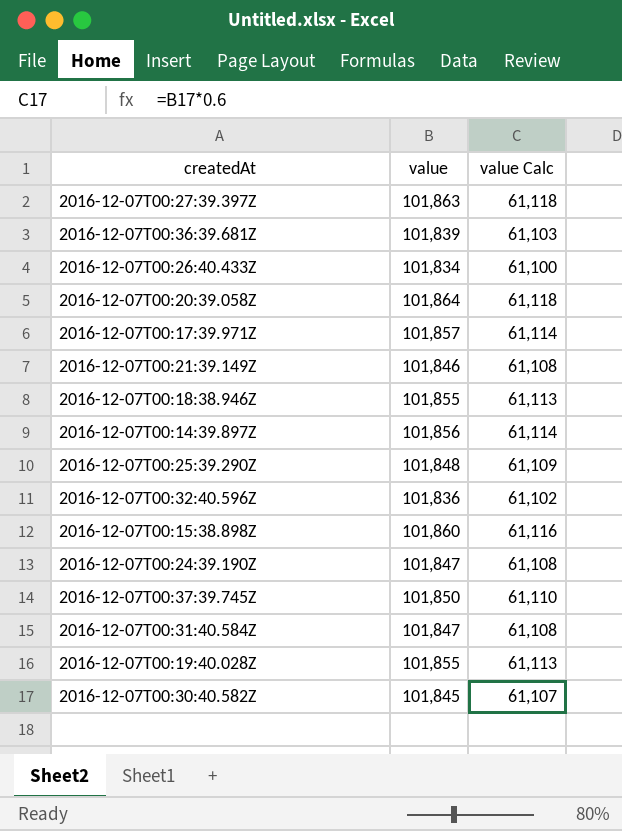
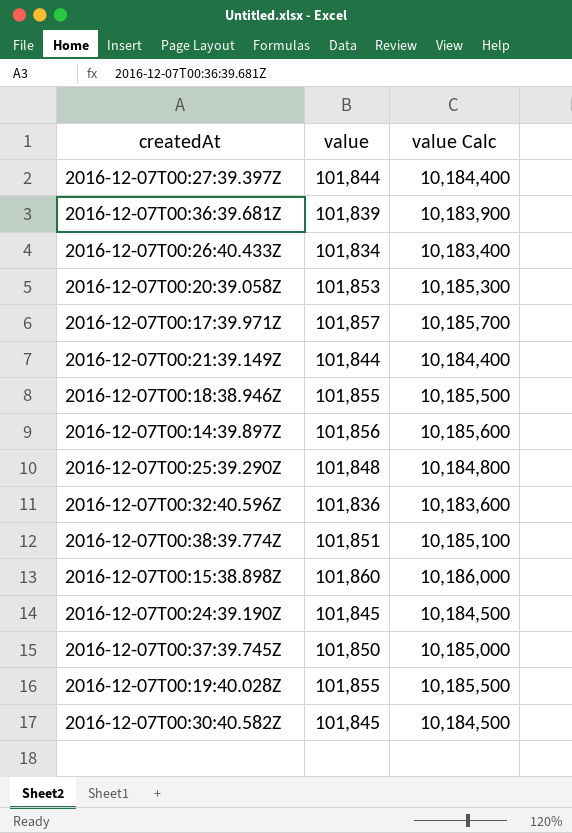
column value Calc | formula: [value] * 0.6 -> [value] * 100
row 2016-12-07T00:31:40.584Z: 101,847 | 61,108 -> none
2016-12-07T00:27:39.397Z | value: 101,863 -> 101,844
2016-12-07T00:20:39.058Z | value: 101,864 -> 101,853
2016-12-07T00:21:39.149Z | value: 101,846 -> 101,844
row 2016-12-07T00:38:39.774Z: none -> 101,851 | 10,185,100
2016-12-07T00:24:39.190Z | value: 101,847 -> 101,845

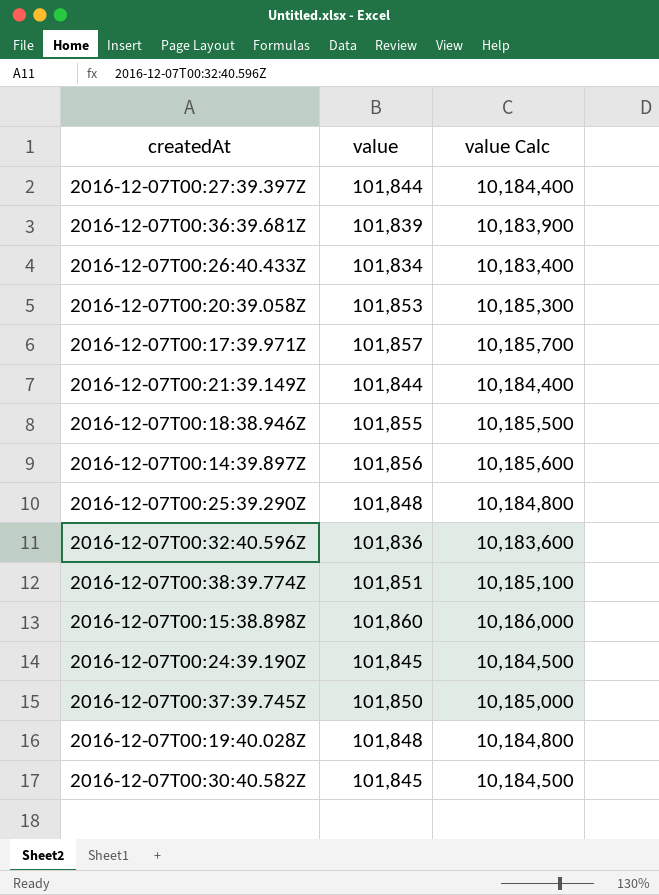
2016-12-07T00:19:40.028Z | value: 101,855 -> 101,848
2016-12-07T00:19:40.028Z | value Calc: 10,185,500 -> 10,184,800

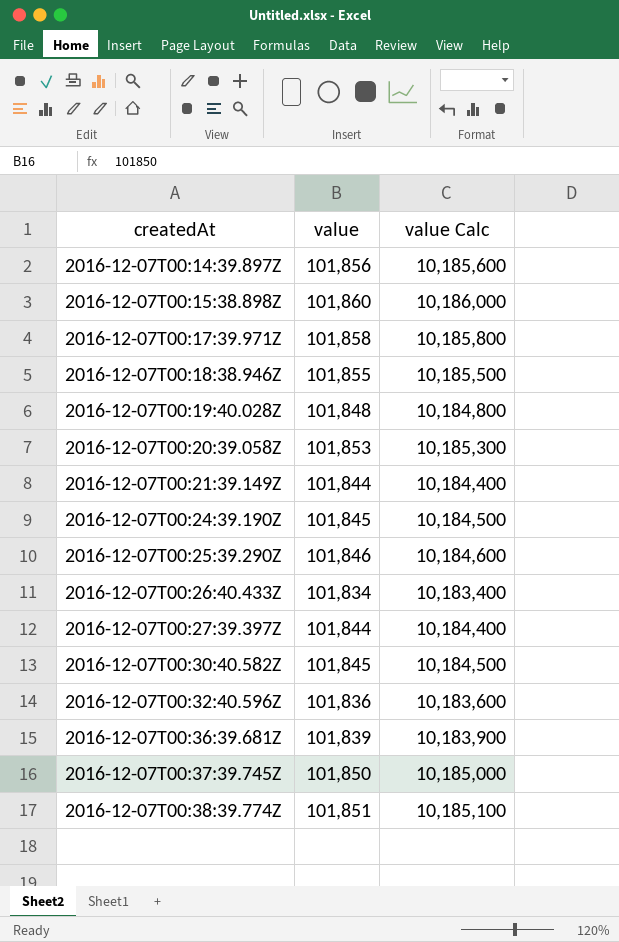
row order: none -> createdAt ascending
2016-12-07T00:17:39.971Z | value: 101,857 -> 101,858
2016-12-07T00:17:39.971Z | value Calc: 10,185,700 -> 10,185,800
2016-12-07T00:25:39.290Z | value: 101,848 -> 101,846
2016-12-07T00:25:39.290Z | value Calc: 10,184,800 -> 10,184,600

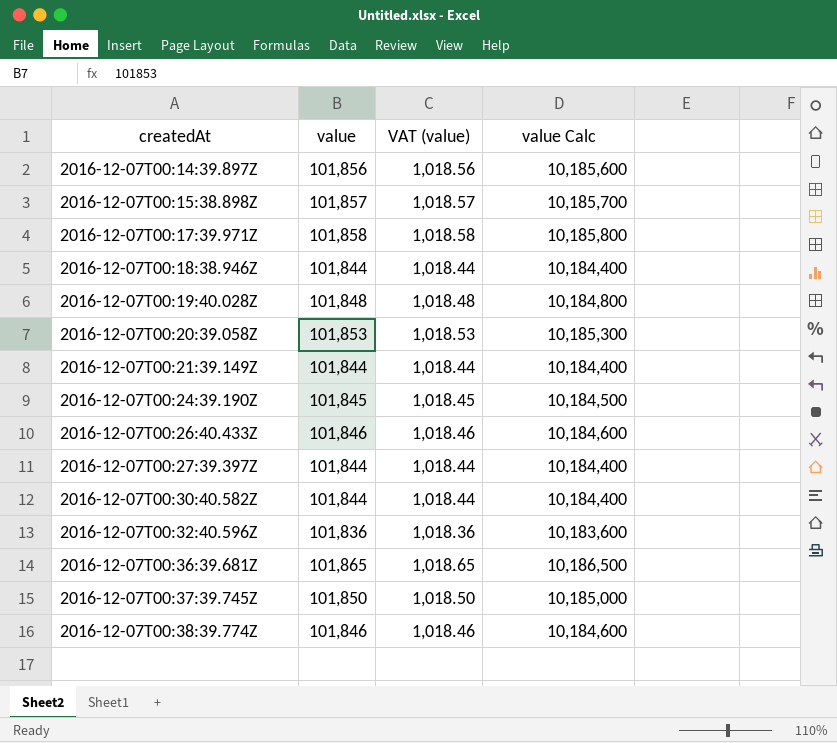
column VAT (value) | formula: none -> [value] * 0.01
row 2016-12-07T00:25:39.290Z: 101,846 | 10,184,600 -> none
2016-12-07T00:15:38.898Z | value: 101,860 -> 101,857
2016-12-07T00:15:38.898Z | value Calc: 10,186,000 -> 10,185,700
2016-12-07T00:18:38.946Z | value: 101,855 -> 101,844
2016-12-07T00:18:38.946Z | value Calc: 10,185,500 -> 10,184,400
2016-12-07T00:26:40.433Z | value: 101,834 -> 101,846
2016-12-07T00:26:40.433Z | value Calc: 10,183,400 -> 10,184,600
2016-12-07T00:30:40.582Z | value: 101,845 -> 101,844
2016-12-07T00:30:40.582Z | value Calc: 10,184,500 -> 10,184,400
2016-12-07T00:36:39.681Z | value: 101,839 -> 101,865
2016-12-07T00:36:39.681Z | value Calc: 10,183,900 -> 10,186,500
2016-12-07T00:38:39.774Z | value: 101,851 -> 101,846
2016-12-07T00:38:39.774Z | value Calc: 10,185,100 -> 10,184,600

